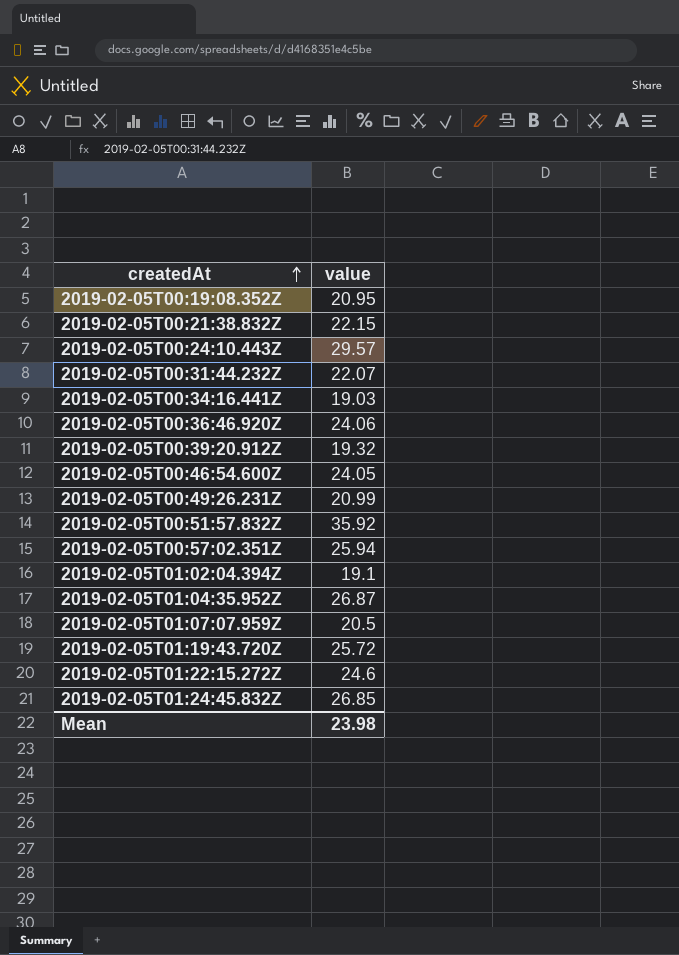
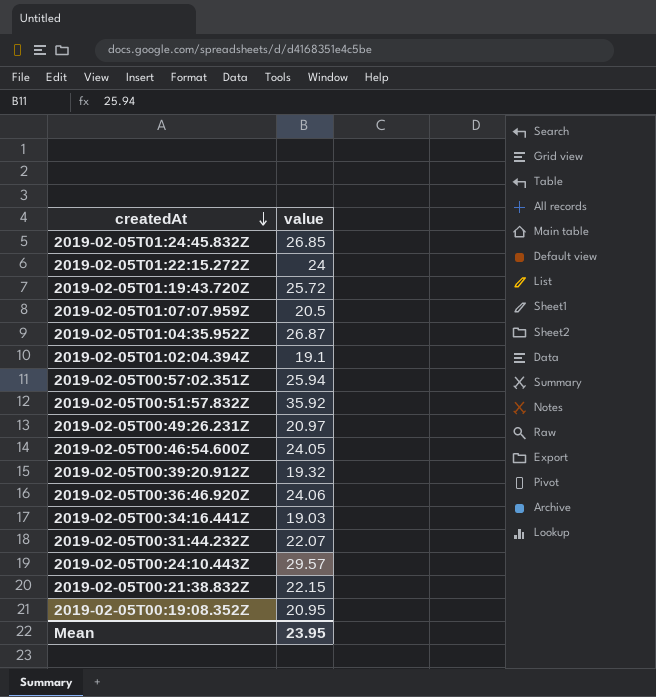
row order: createdAt ascending -> createdAt descending
2019-02-05T01:22:15.272Z | value: 24.6 -> 24
2019-02-05T00:49:26.231Z | value: 20.99 -> 20.97
Mean | value: 23.98 -> 23.95

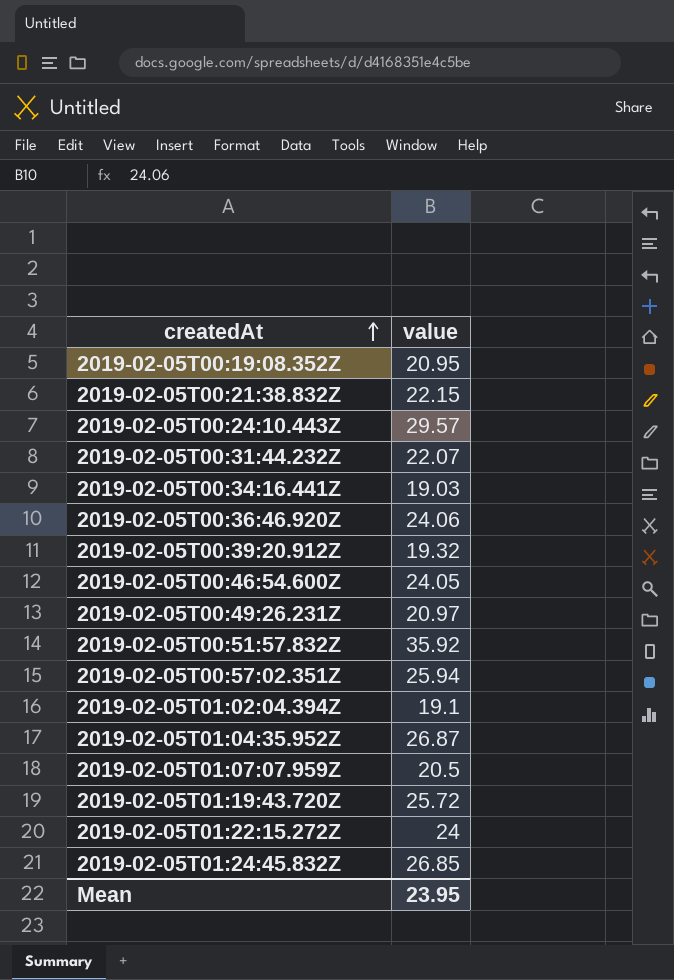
row order: createdAt descending -> createdAt ascending

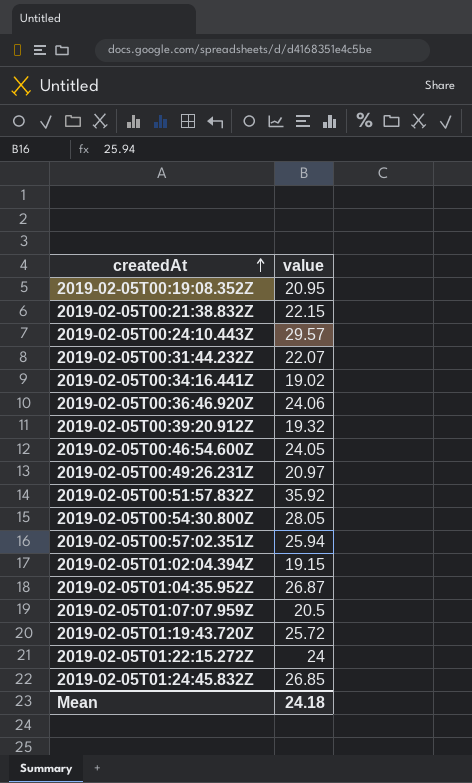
2019-02-05T00:34:16.441Z | value: 19.03 -> 19.02
row 2019-02-05T00:54:30.800Z: none -> 28.05
2019-02-05T01:02:04.394Z | value: 19.1 -> 19.15
Mean | value: 23.95 -> 24.18

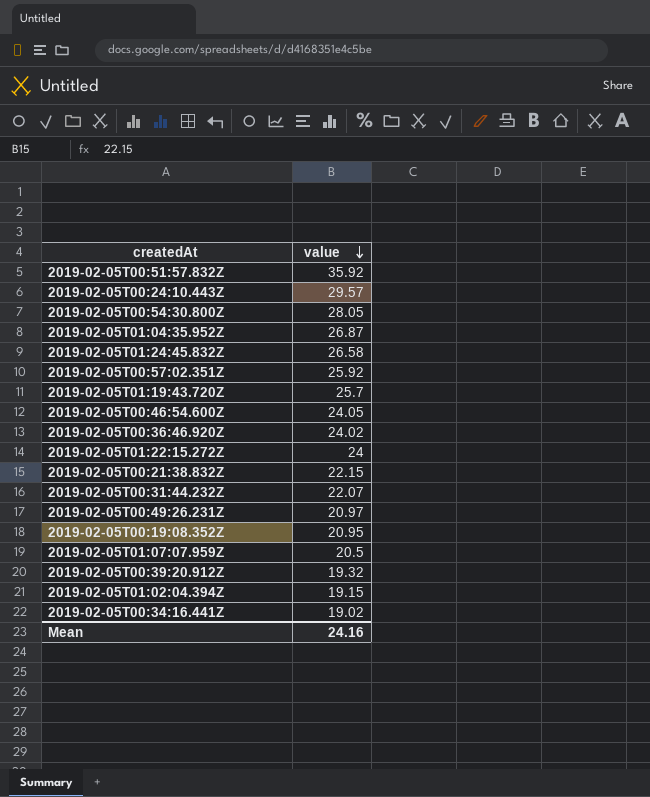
row order: createdAt ascending -> value descending
2019-02-05T01:24:45.832Z | value: 26.85 -> 26.58
2019-02-05T00:57:02.351Z | value: 25.94 -> 25.92
2019-02-05T01:19:43.720Z | value: 25.72 -> 25.7
2019-02-05T00:36:46.920Z | value: 24.06 -> 24.02
Mean | value: 24.18 -> 24.16

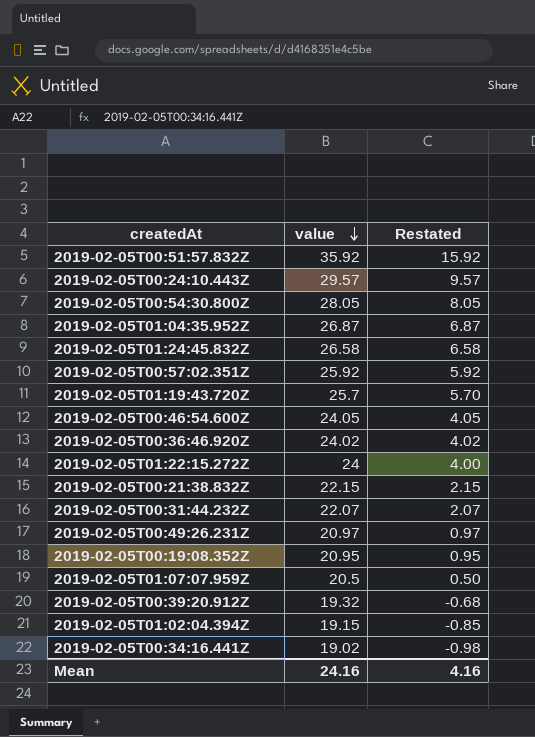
column Restated | formula: none -> [value] - 20

